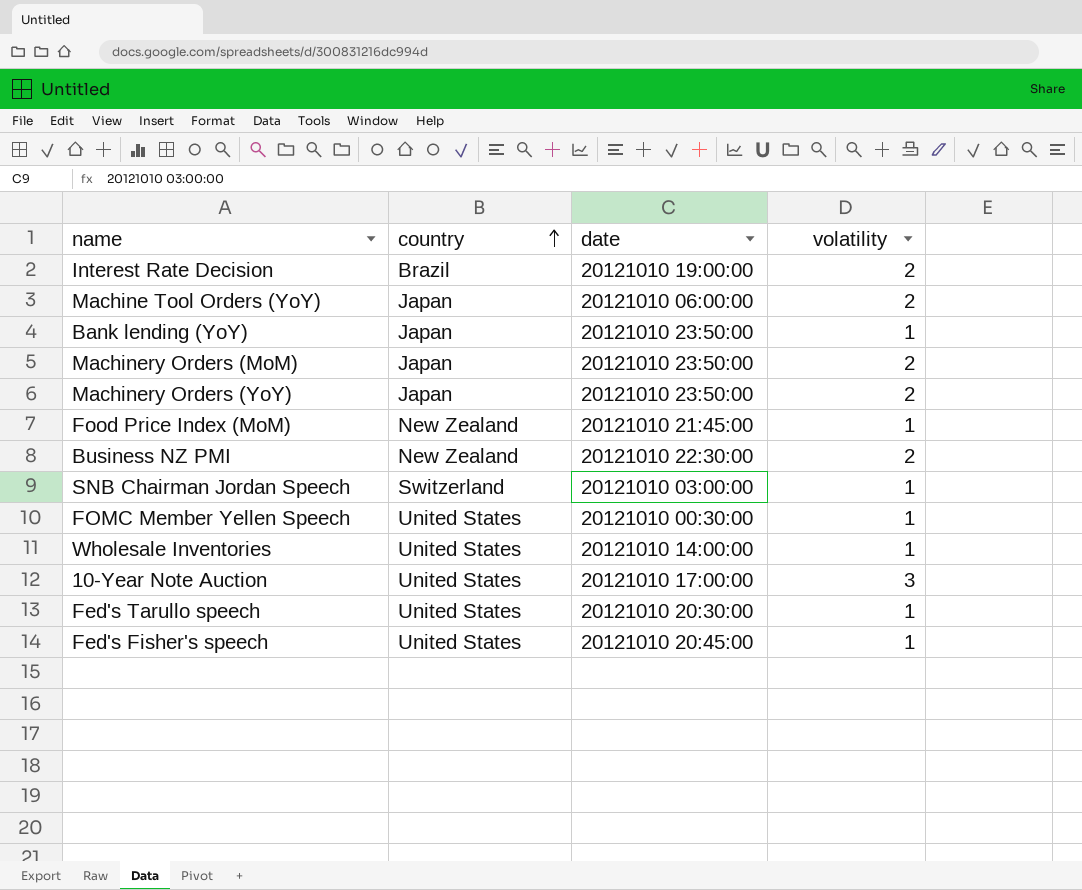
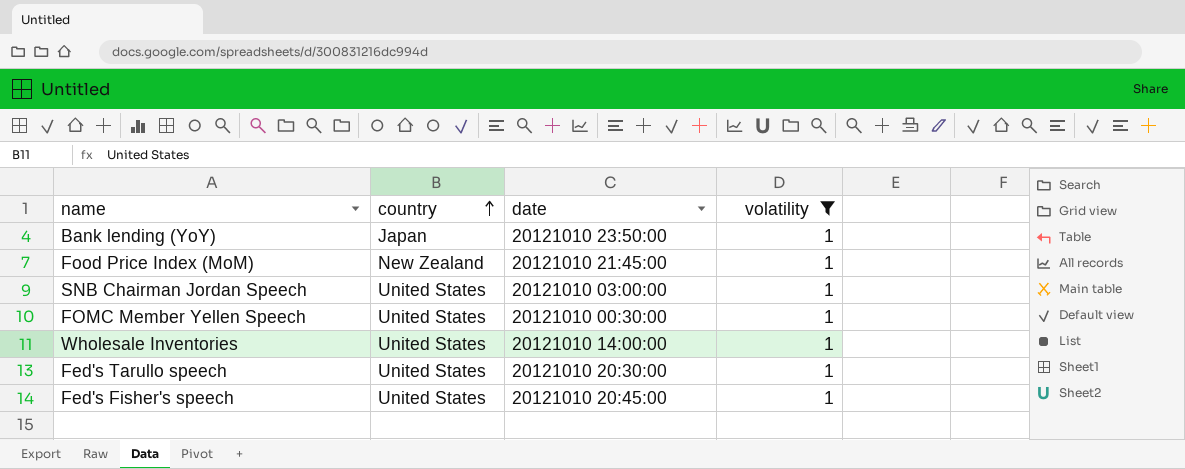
filter: none -> volatility = 1
SNB Chairman Jordan Speech | country: Switzerland -> United States

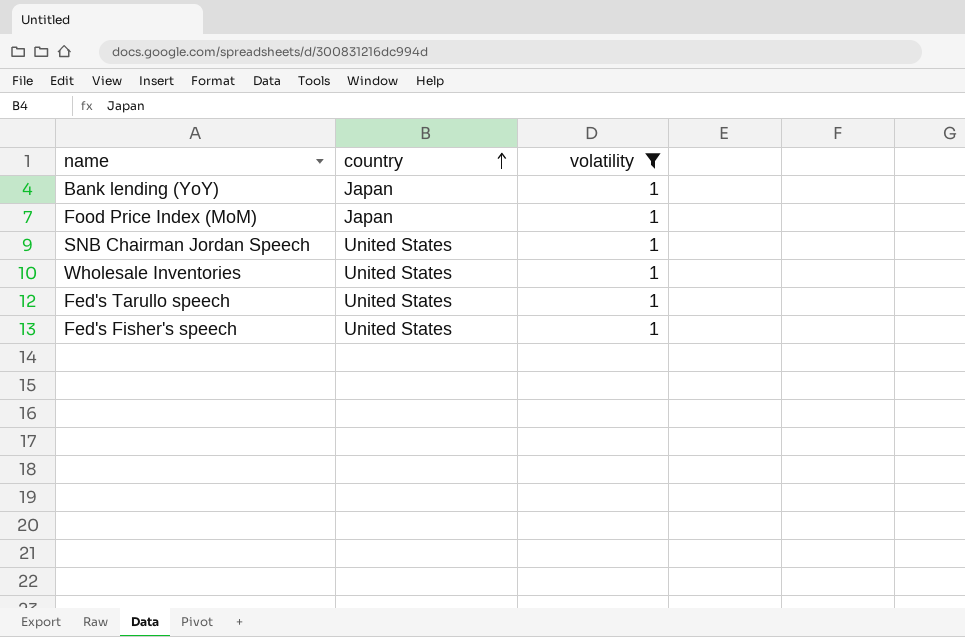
column date | position: 3 -> none
row FOMC Member Yellen Speech: United States | 20121010 00:30:00 | 1 -> none
Food Price Index (MoM) | country: New Zealand -> Japan

